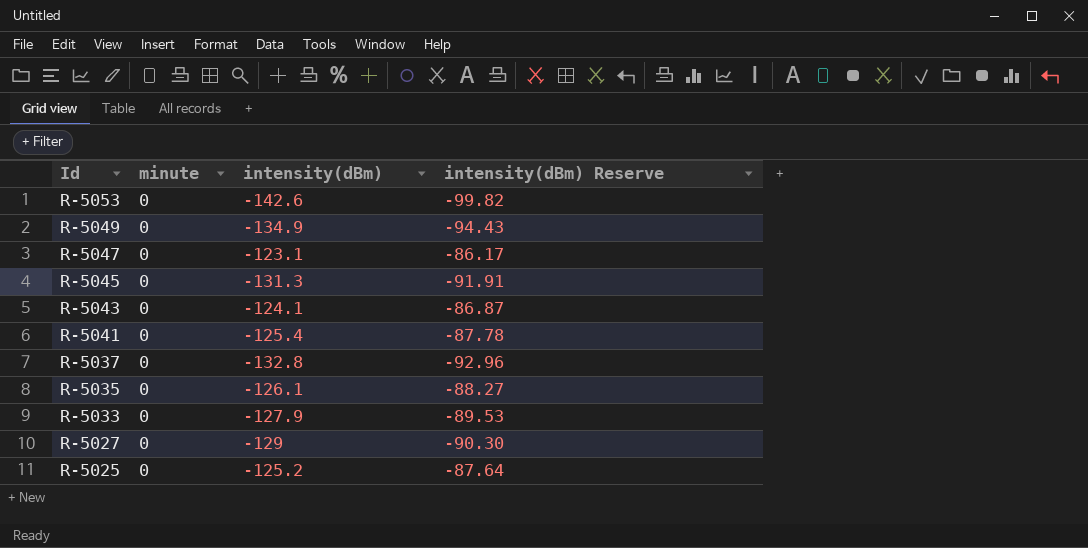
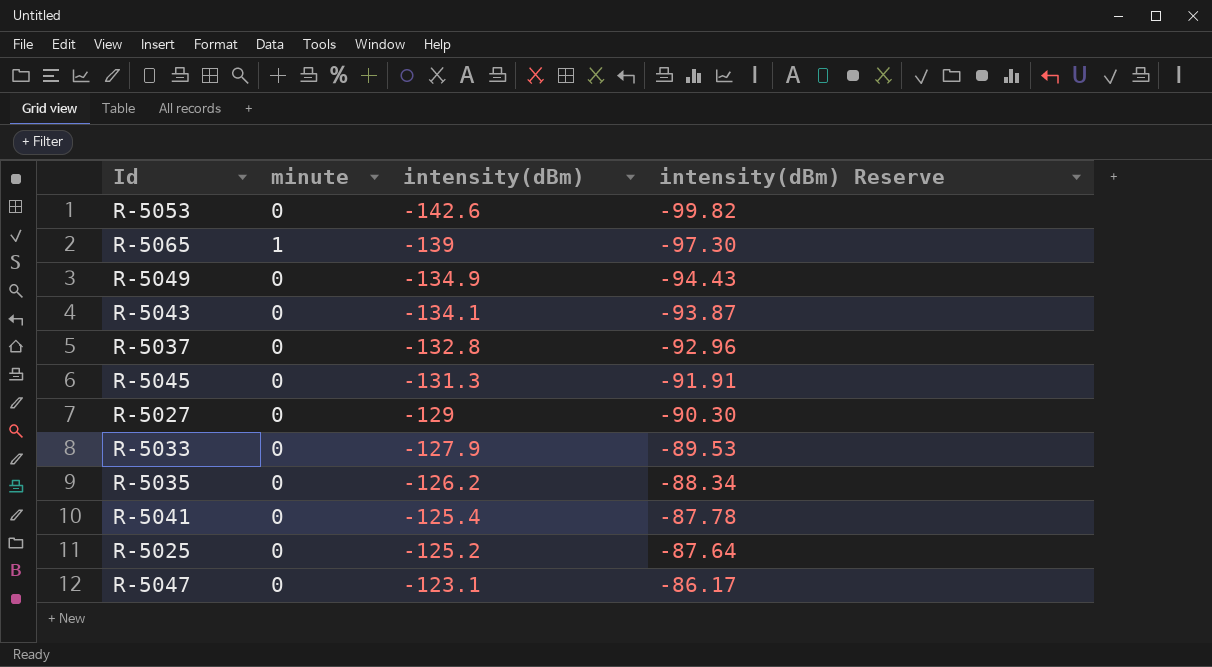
row order: Id descending -> intensity(dBm) ascending
row R-5065: none -> 1 | -139 | -97.30
R-5043 | intensity(dBm): -124.1 -> -134.1
R-5043 | intensity(dBm) Reserve: -86.87 -> -93.87
R-5035 | intensity(dBm): -126.1 -> -126.2
R-5035 | intensity(dBm) Reserve: -88.27 -> -88.34

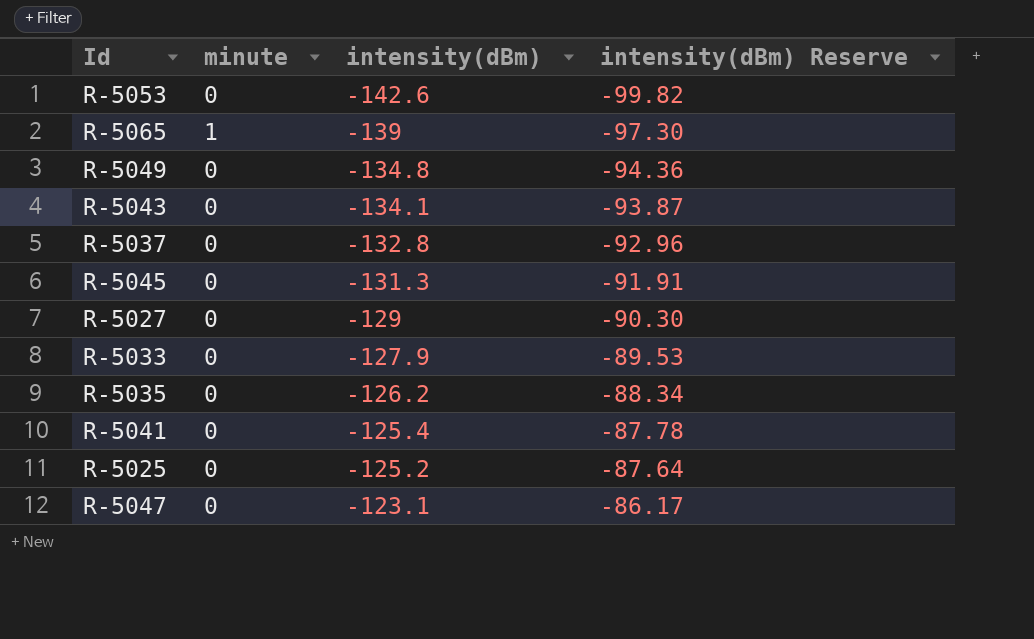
R-5049 | intensity(dBm): -134.9 -> -134.8
R-5049 | intensity(dBm) Reserve: -94.43 -> -94.36

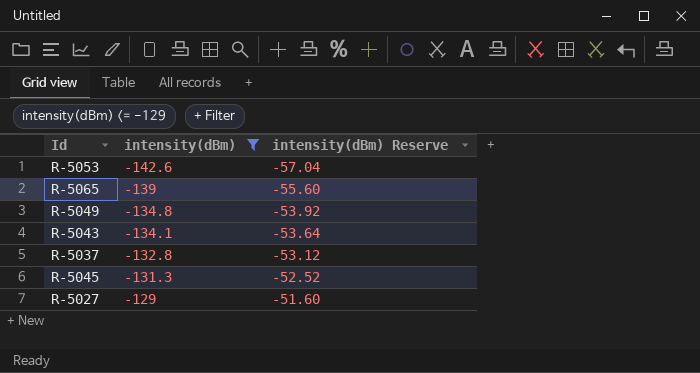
filter: none -> intensity(dBm) <= -129
column minute | position: 2 -> none
column intensity(dBm) Reserve | formula: [intensity(dBm)] * 0.7 -> [intensity(dBm)] * 0.4

